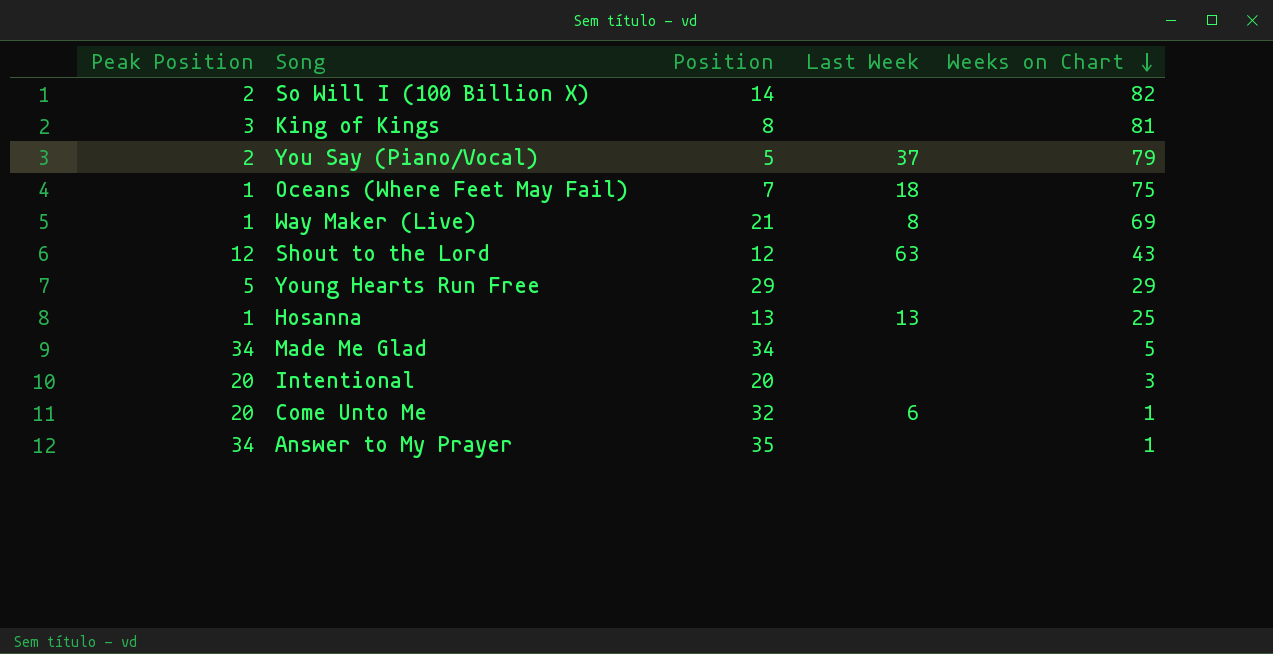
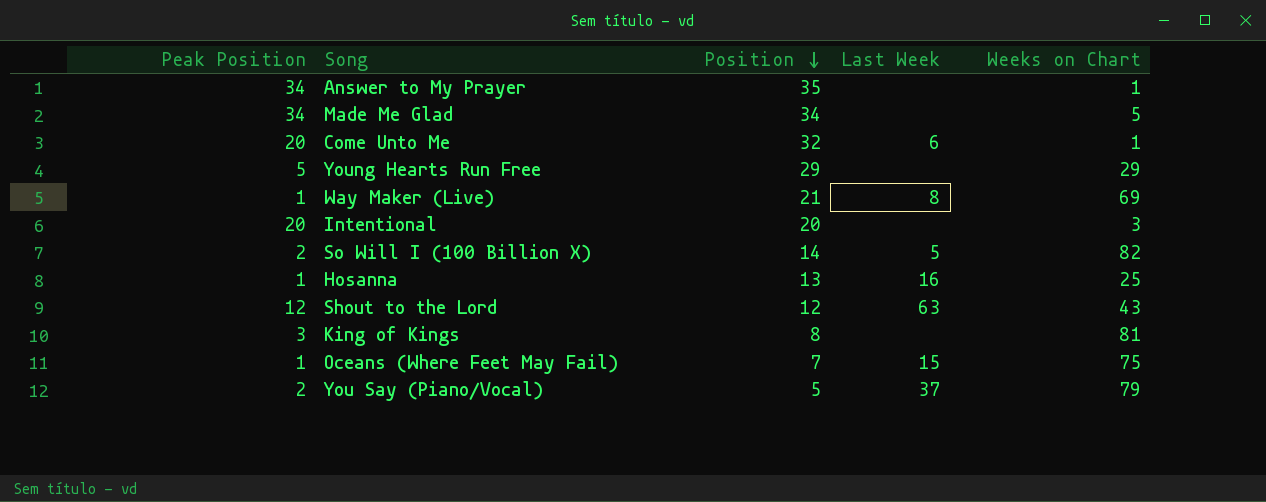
row order: Weeks on Chart descending -> Position descending
So Will I (100 Billion X) | Last Week: none -> 5
Hosanna | Last Week: 13 -> 16
Oceans (Where Feet May Fail) | Last Week: 18 -> 15

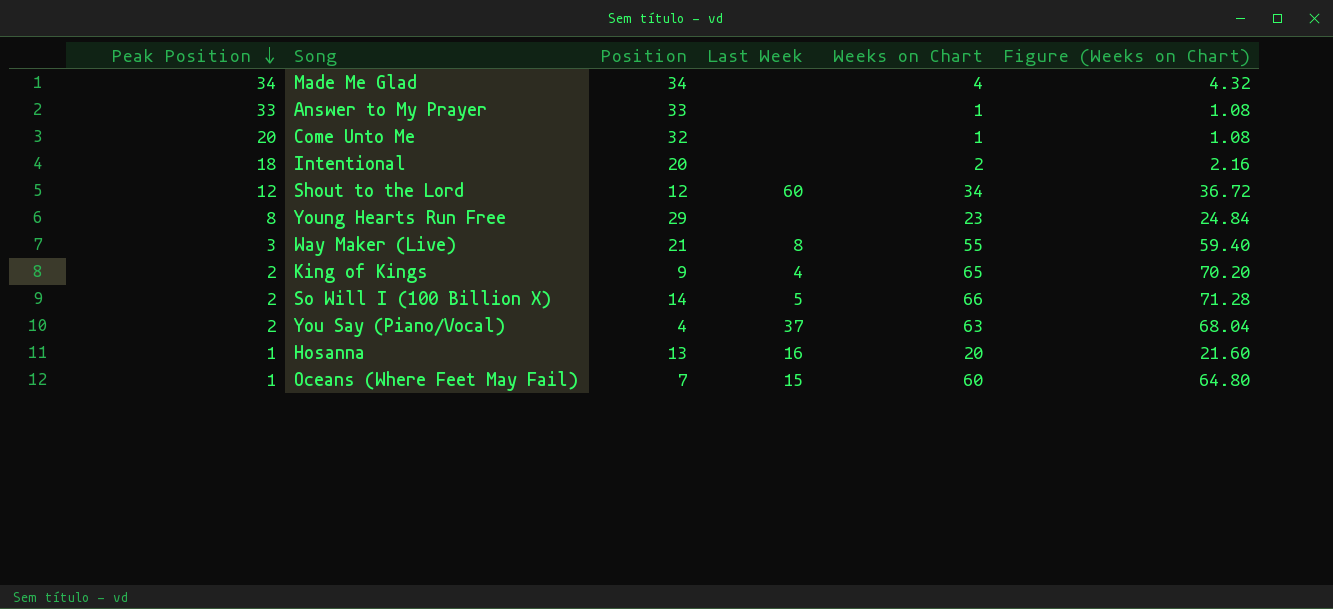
row order: Position descending -> Peak Position descending
column Figure (Weeks on Chart) | formula: none -> [Weeks on Chart] * 1.08
Made Me Glad | Weeks on Chart: 5 -> 4
Answer to My Prayer | Peak Position: 34 -> 33
Answer to My Prayer | Position: 35 -> 33
Come Unto Me | Last Week: 6 -> none
Intentional | Peak Position: 20 -> 18
Intentional | Weeks on Chart: 3 -> 2
Shout to the Lord | Last Week: 63 -> 60
Shout to the Lord | Weeks on Chart: 43 -> 34
Young Hearts Run Free | Peak Position: 5 -> 8
Young Hearts Run Free | Weeks on Chart: 29 -> 23
Way Maker (Live) | Peak Position: 1 -> 3
Way Maker (Live) | Weeks on Chart: 69 -> 55
King of Kings | Peak Position: 3 -> 2
King of Kings | Position: 8 -> 9
King of Kings | Last Week: none -> 4
King of Kings | Weeks on Chart: 81 -> 65
So Will I (100 Billion X) | Weeks on Chart: 82 -> 66
You Say (Piano/Vocal) | Position: 5 -> 4
You Say (Piano/Vocal) | Weeks on Chart: 79 -> 63
Hosanna | Weeks on Chart: 25 -> 20
Oceans (Where Feet May Fail) | Weeks on Chart: 75 -> 60

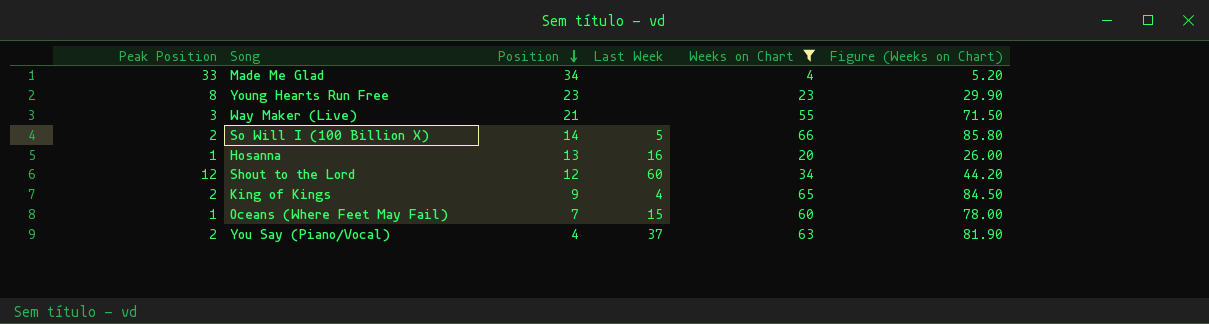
filter: none -> Weeks on Chart >= 4
row order: Peak Position descending -> Position descending
column Figure (Weeks on Chart) | formula: [Weeks on Chart] * 1.08 -> [Weeks on Chart] * 1.3
Made Me Glad | Peak Position: 34 -> 33
Young Hearts Run Free | Position: 29 -> 23
Way Maker (Live) | Last Week: 8 -> none

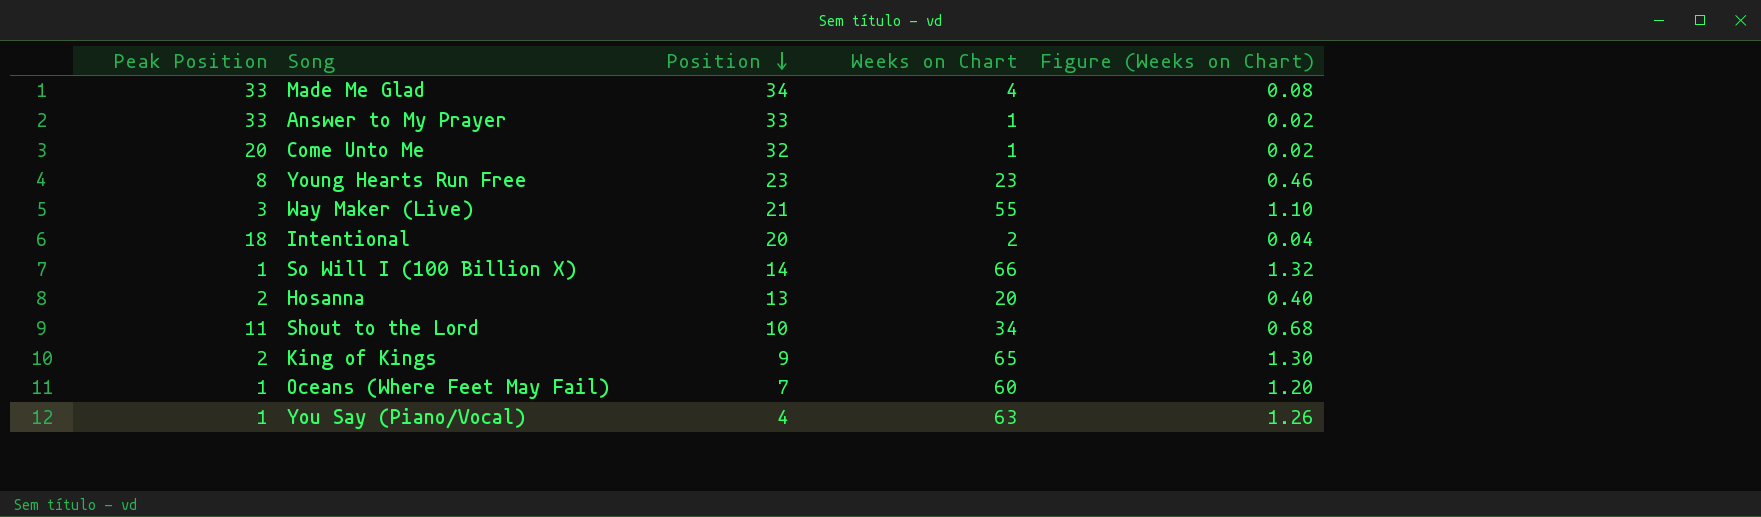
filter: Weeks on Chart >= 4 -> none
column Last Week | position: 4 -> none
column Figure (Weeks on Chart) | formula: [Weeks on Chart] * 1.3 -> [Weeks on Chart] * 0.02
So Will I (100 Billion X) | Peak Position: 2 -> 1
Hosanna | Peak Position: 1 -> 2
Shout to the Lord | Peak Position: 12 -> 11
Shout to the Lord | Position: 12 -> 10
You Say (Piano/Vocal) | Peak Position: 2 -> 1

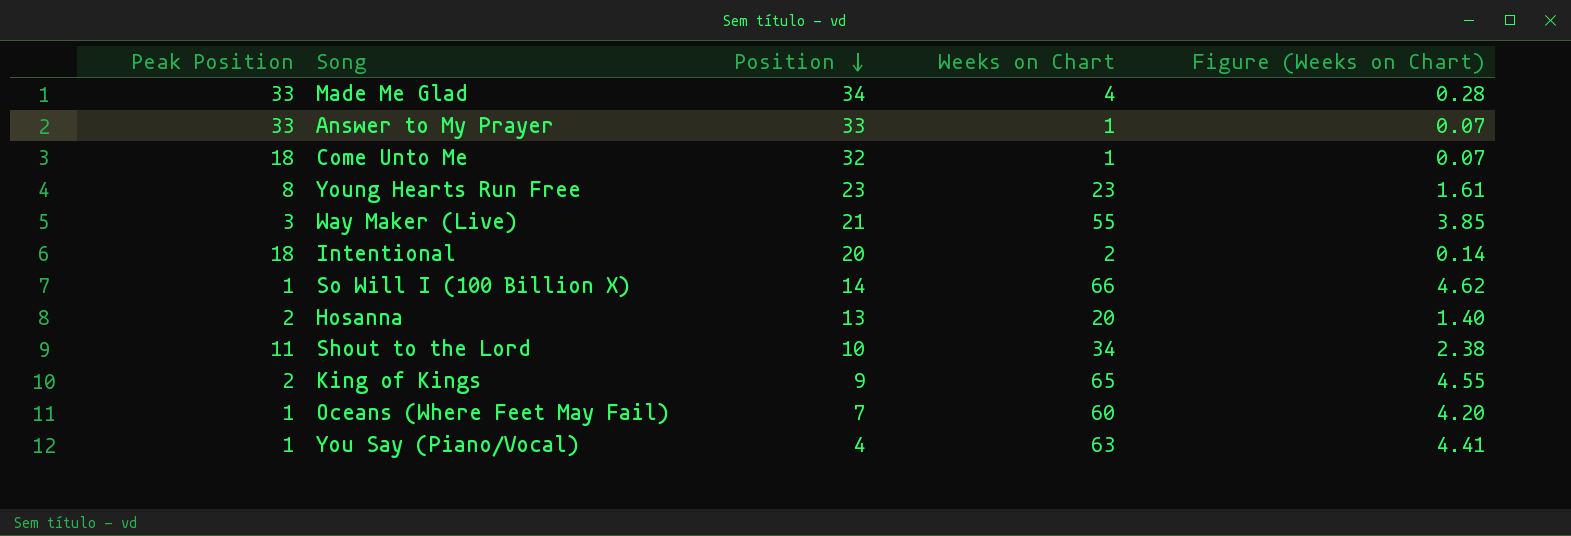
column Figure (Weeks on Chart) | formula: [Weeks on Chart] * 0.02 -> [Weeks on Chart] * 0.07
Come Unto Me | Peak Position: 20 -> 18

